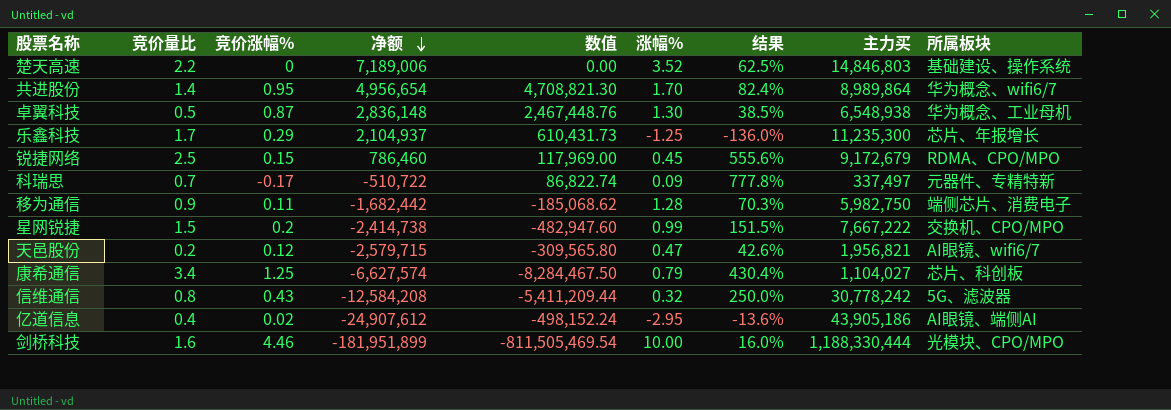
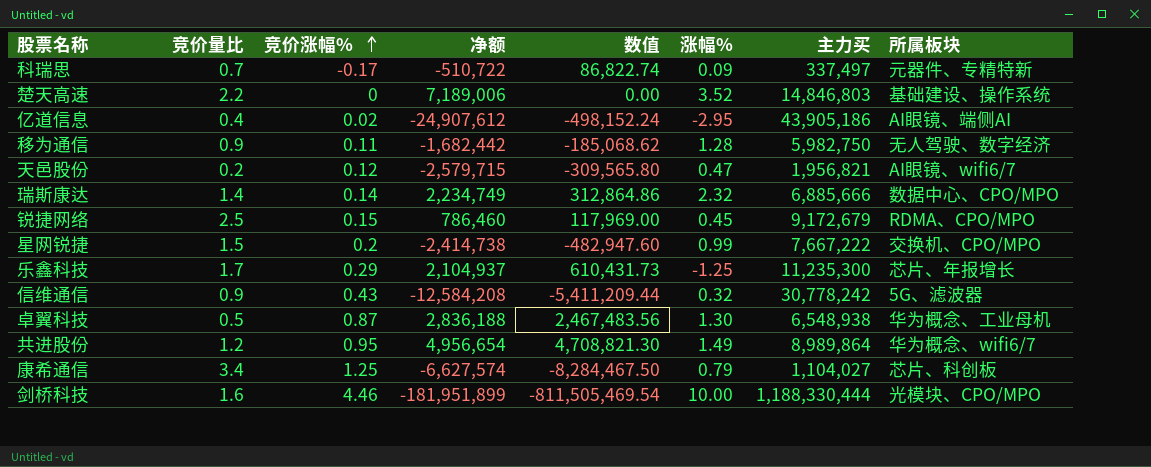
row order: 净额 descending -> 竞价涨幅% ascending
column 结果 | formula: [竞价量比] / [涨幅%] -> none
移为通信 | 所属板块: 端侧芯片、消费电子 -> 无人驾驶、数字经济
row 瑞斯康达: none -> 1.4 | 0.14 | 2,234,749 | 312,864.86 | 2.32 | 6,885,666 | 数据中心、CPO/MPO
信维通信 | 竞价量比: 0.8 -> 0.9
卓翼科技 | 净额: 2,836,148 -> 2,836,188
卓翼科技 | 数值: 2,467,448.76 -> 2,467,483.56
共进股份 | 竞价量比: 1.4 -> 1.2
共进股份 | 涨幅%: 1.70 -> 1.49

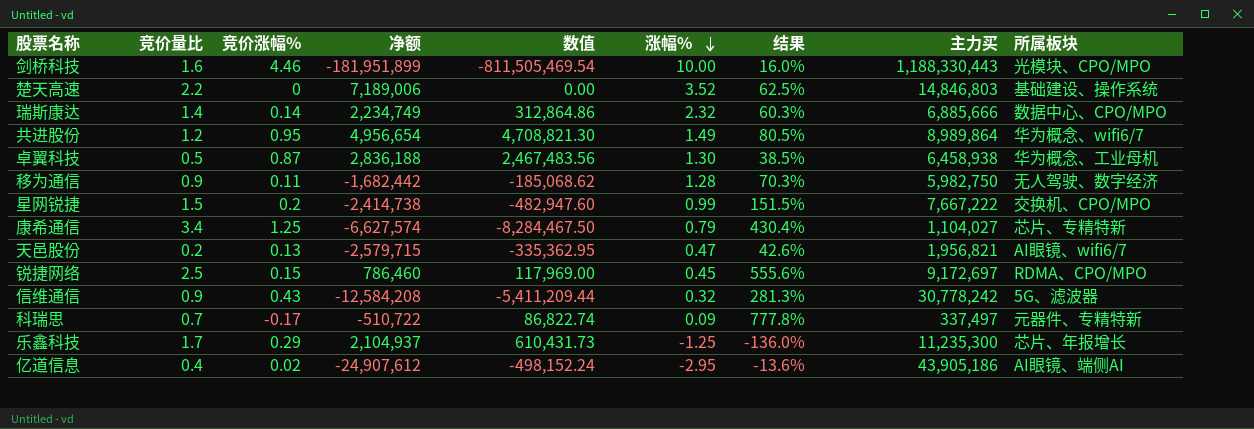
row order: 竞价涨幅% ascending -> 涨幅% descending
column 结果 | formula: none -> [竞价量比] / [涨幅%]
剑桥科技 | 主力买: 1,188,330,444 -> 1,188,330,443
卓翼科技 | 主力买: 6,548,938 -> 6,458,938
康希通信 | 所属板块: 芯片、科创板 -> 芯片、专精特新
天邑股份 | 竞价涨幅%: 0.12 -> 0.13
天邑股份 | 数值: -309,565.80 -> -335,362.95
锐捷网络 | 主力买: 9,172,679 -> 9,172,697

